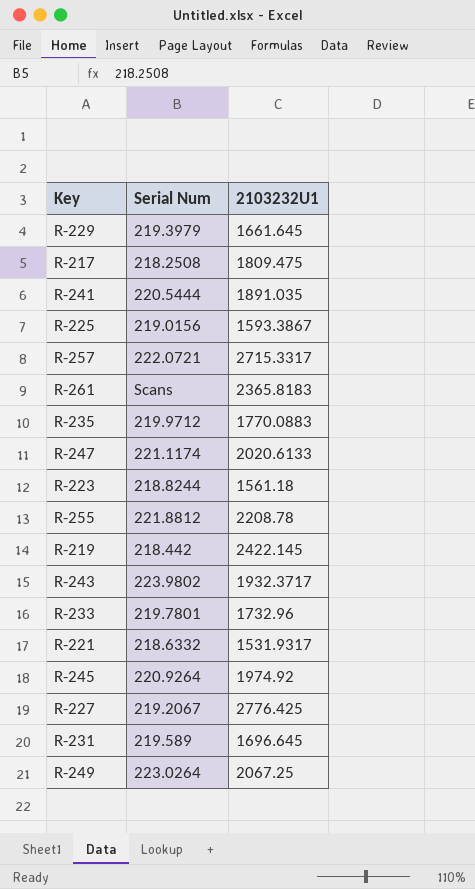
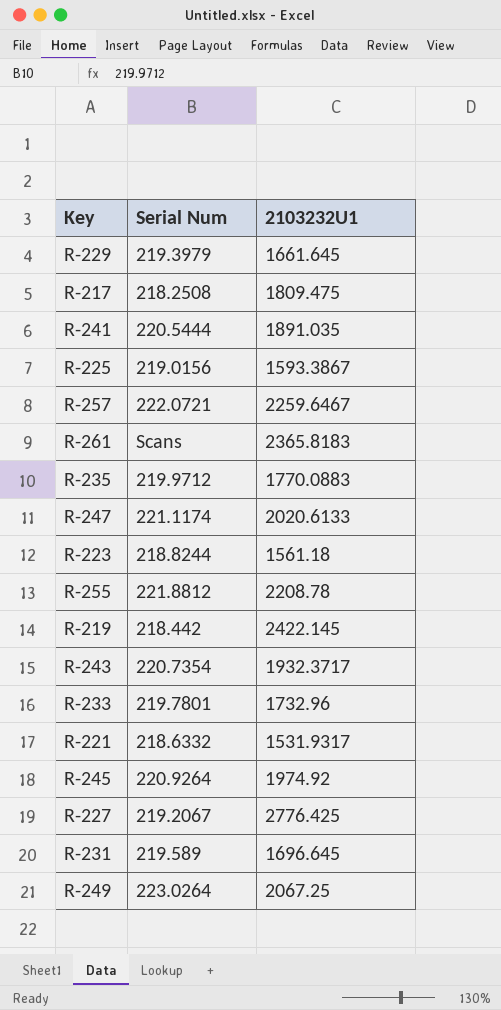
R-257 | 2103232U1: 2715.3317 -> 2259.6467
R-243 | Serial Num: 223.9802 -> 220.7354

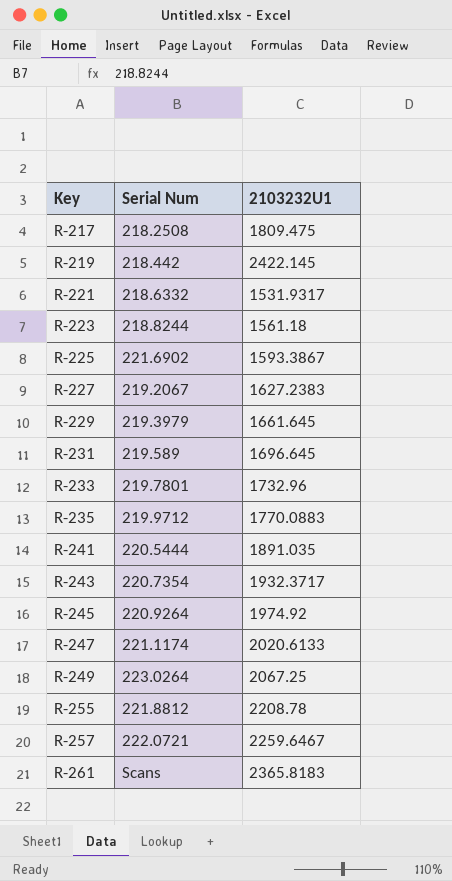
row order: none -> Key ascending
R-225 | Serial Num: 219.0156 -> 221.6902
R-227 | 2103232U1: 2776.425 -> 1627.2383

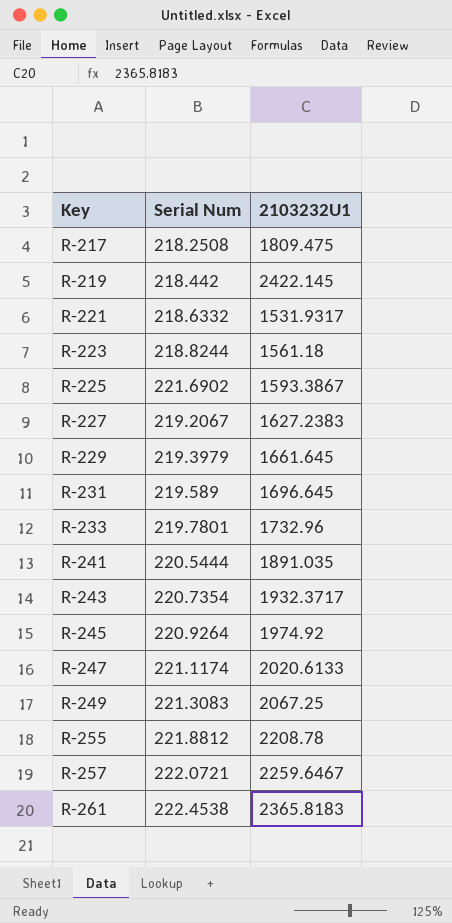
row R-235: 219.9712 | 1770.0883 -> none
R-249 | Serial Num: 223.0264 -> 221.3083
R-261 | Serial Num: Scans -> 222.4538

